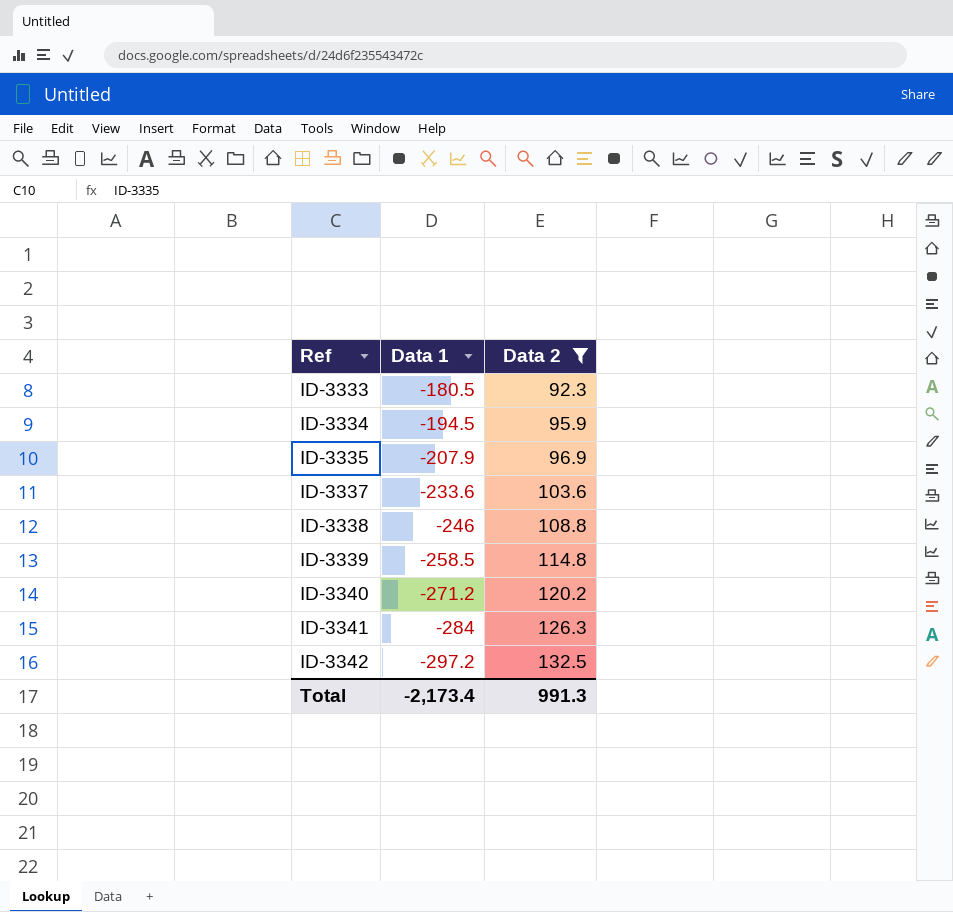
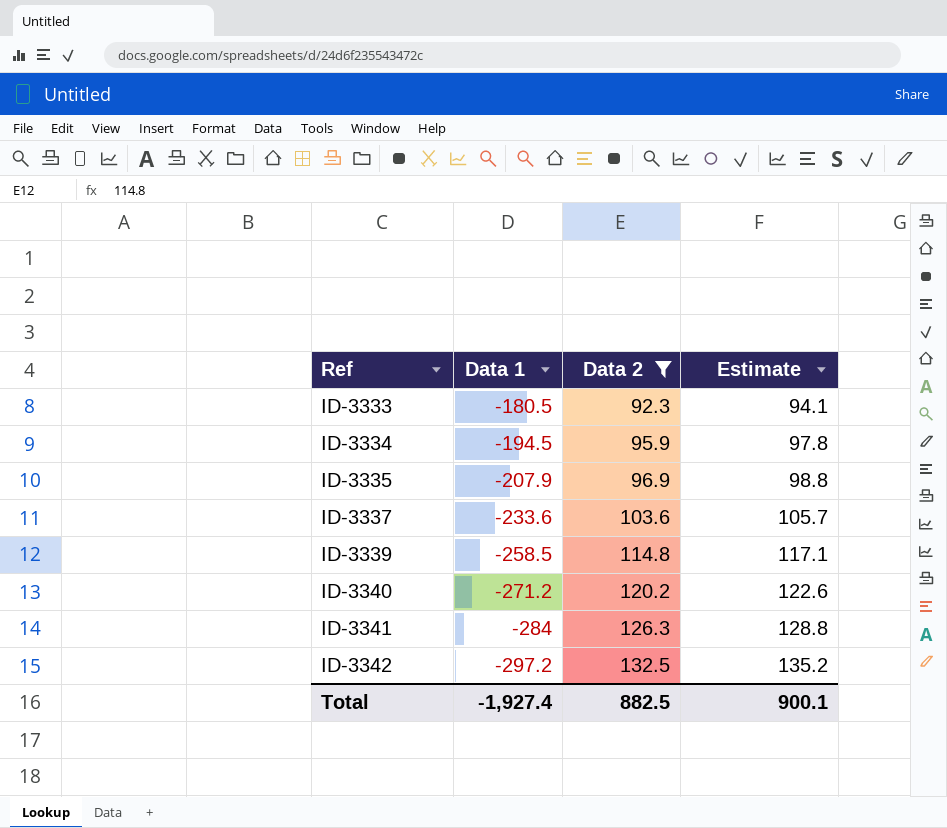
column Estimate | formula: none -> [Data 2] * 1.02
row ID-3338: -246 | 108.8 -> none
Total | Data 1: -2,173.4 -> -1,927.4
Total | Data 2: 991.3 -> 882.5

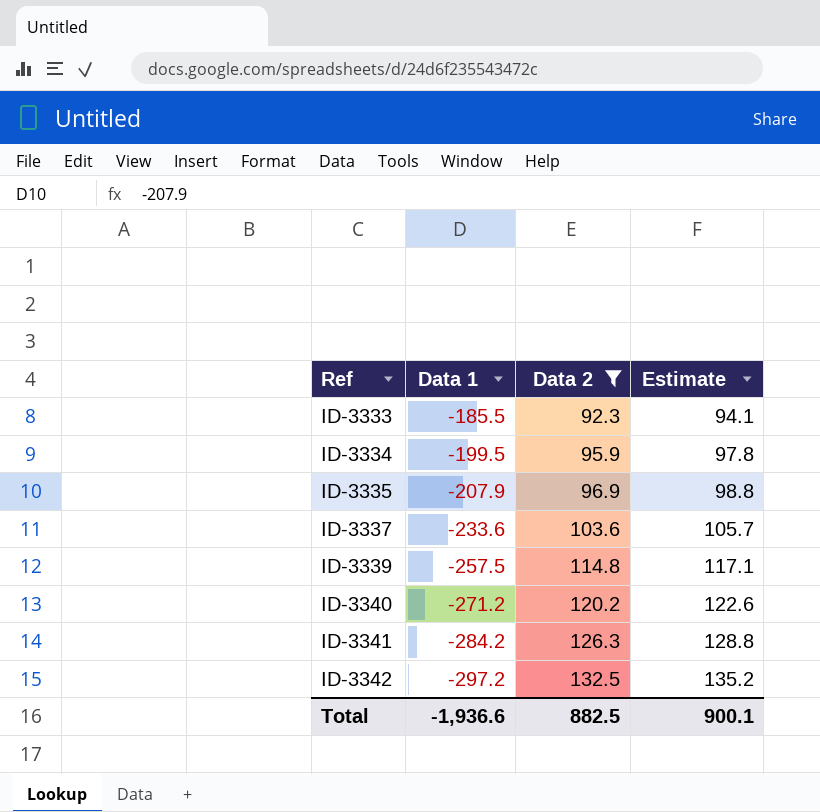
ID-3333 | Data 1: -180.5 -> -185.5
ID-3334 | Data 1: -194.5 -> -199.5
ID-3339 | Data 1: -258.5 -> -257.5
ID-3341 | Data 1: -284 -> -284.2
Total | Data 1: -1,927.4 -> -1,936.6

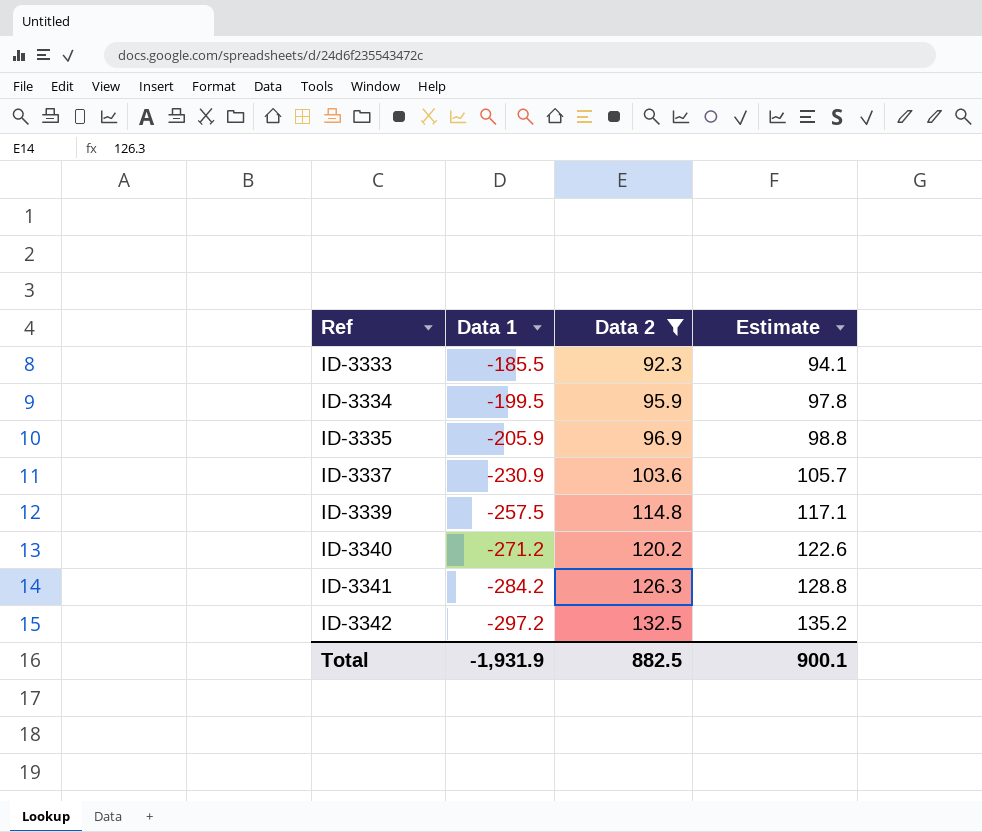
ID-3335 | Data 1: -207.9 -> -205.9
ID-3337 | Data 1: -233.6 -> -230.9
Total | Data 1: -1,936.6 -> -1,931.9

